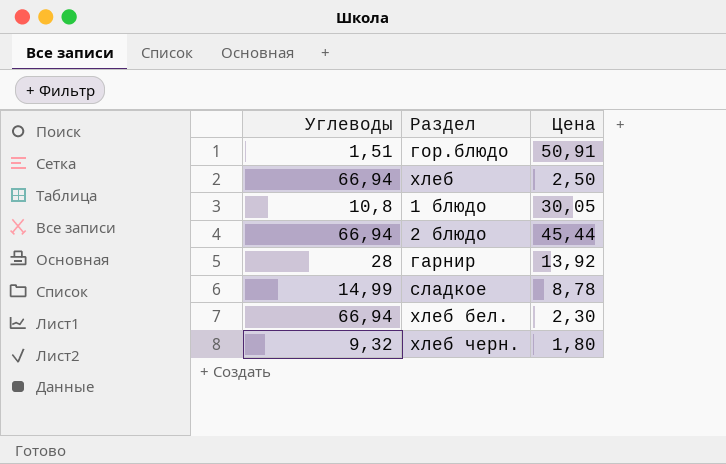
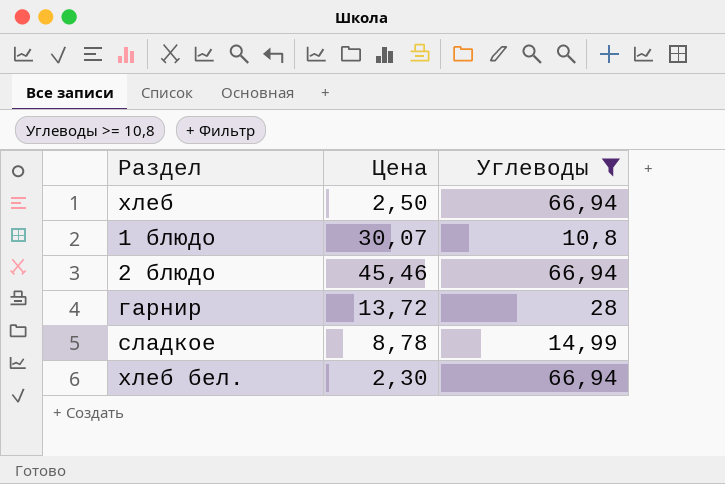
filter: none -> Углеводы >= 10,8
column Углеводы | position: 1 -> 3
1 блюдо | Цена: 30,05 -> 30,07
2 блюдо | Цена: 45,44 -> 45,46
гарнир | Цена: 13,92 -> 13,72

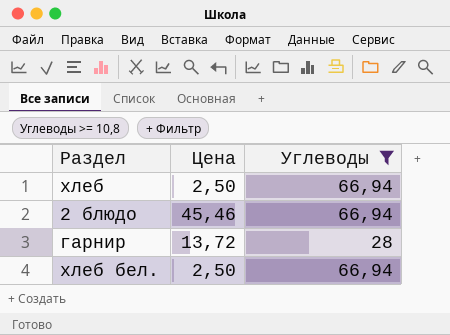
row 1 блюдо: 30,07 | 10,8 -> none
row сладкое: 8,78 | 14,99 -> none
хлеб бел. | Цена: 2,30 -> 2,50

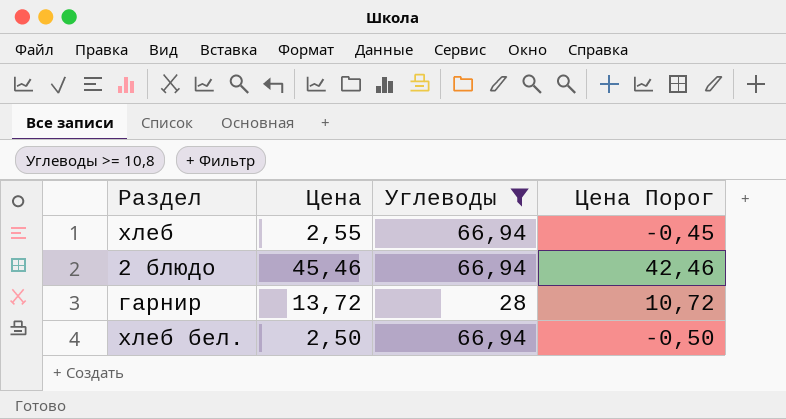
column Цена Порог | formula: none -> [Цена] - 3
хлеб | Цена: 2,50 -> 2,55

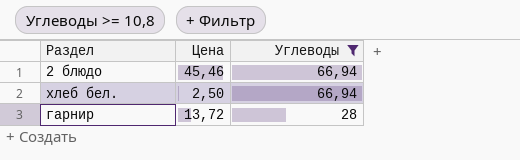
row order: none -> Углеводы descending
column Цена Порог | formula: [Цена] - 3 -> none
row хлеб: 2,55 | 66,94 | -0,45 -> none

